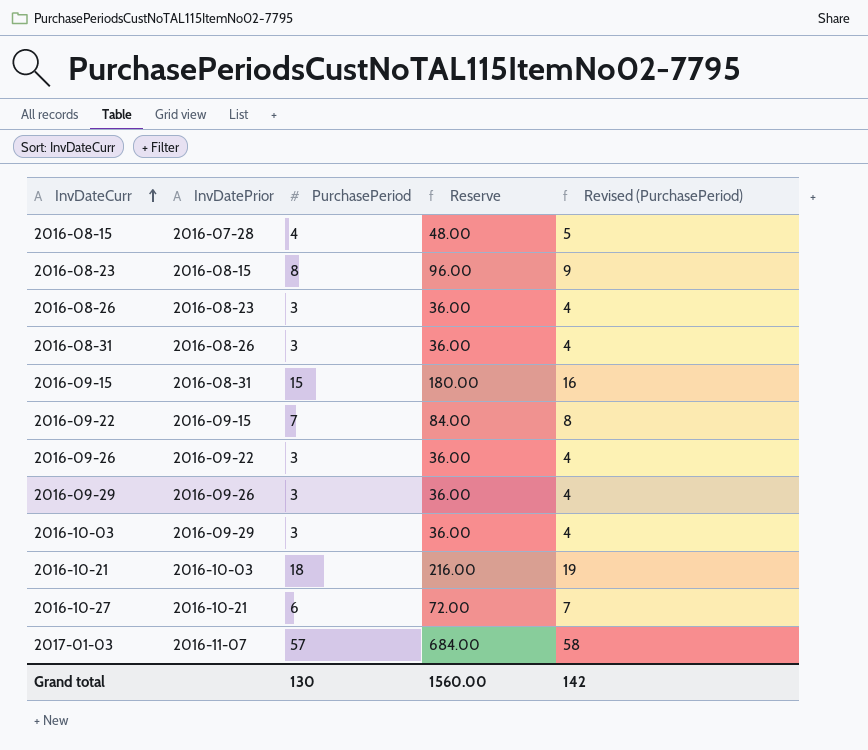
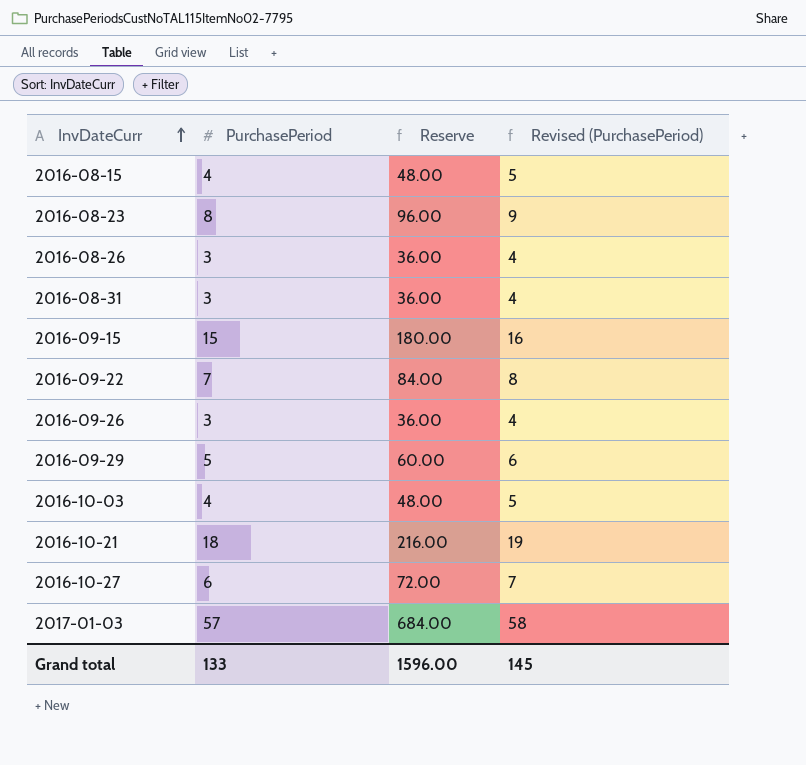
column InvDatePrior | position: 2 -> none
2016-09-29 | PurchasePeriod: 3 -> 5
2016-09-29 | Reserve: 36.00 -> 60.00
2016-09-29 | Revised (PurchasePeriod): 4 -> 6
2016-10-03 | PurchasePeriod: 3 -> 4
2016-10-03 | Reserve: 36.00 -> 48.00
2016-10-03 | Revised (PurchasePeriod): 4 -> 5
Grand total | PurchasePeriod: 130 -> 133
Grand total | Reserve: 1560.00 -> 1596.00
Grand total | Revised (PurchasePeriod): 142 -> 145

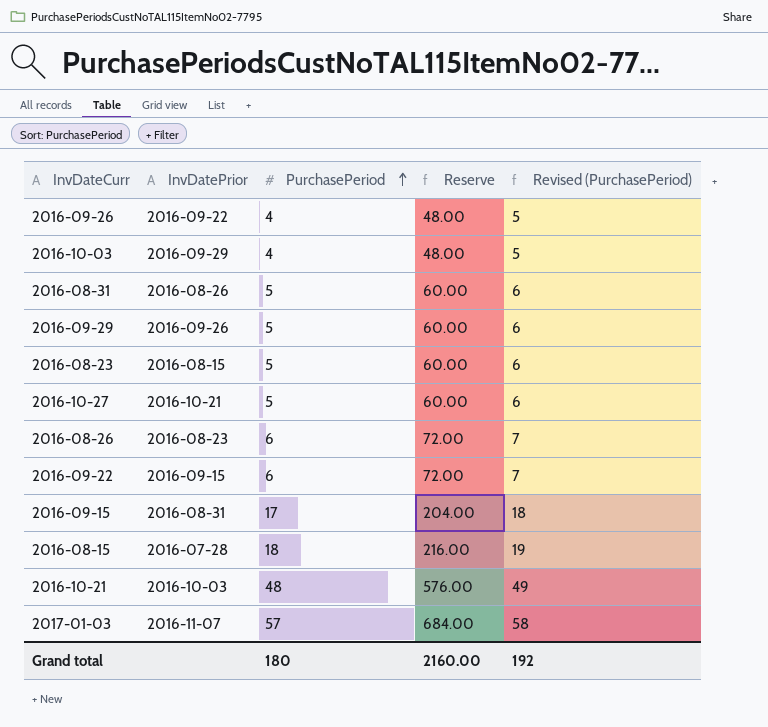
row order: InvDateCurr ascending -> PurchasePeriod ascending
column InvDatePrior | position: none -> 2
2016-09-26 | PurchasePeriod: 3 -> 4
2016-09-26 | Reserve: 36.00 -> 48.00
2016-09-26 | Revised (PurchasePeriod): 4 -> 5
2016-08-31 | PurchasePeriod: 3 -> 5
2016-08-31 | Reserve: 36.00 -> 60.00
2016-08-31 | Revised (PurchasePeriod): 4 -> 6
2016-08-23 | PurchasePeriod: 8 -> 5
2016-08-23 | Reserve: 96.00 -> 60.00
2016-08-23 | Revised (PurchasePeriod): 9 -> 6
2016-10-27 | PurchasePeriod: 6 -> 5
2016-10-27 | Reserve: 72.00 -> 60.00
2016-10-27 | Revised (PurchasePeriod): 7 -> 6
2016-08-26 | PurchasePeriod: 3 -> 6
2016-08-26 | Reserve: 36.00 -> 72.00
2016-08-26 | Revised (PurchasePeriod): 4 -> 7
2016-09-22 | PurchasePeriod: 7 -> 6
2016-09-22 | Reserve: 84.00 -> 72.00
2016-09-22 | Revised (PurchasePeriod): 8 -> 7
2016-09-15 | PurchasePeriod: 15 -> 17
2016-09-15 | Reserve: 180.00 -> 204.00
2016-09-15 | Revised (PurchasePeriod): 16 -> 18
2016-08-15 | PurchasePeriod: 4 -> 18
2016-08-15 | Reserve: 48.00 -> 216.00
2016-08-15 | Revised (PurchasePeriod): 5 -> 19
2016-10-21 | PurchasePeriod: 18 -> 48
2016-10-21 | Reserve: 216.00 -> 576.00
2016-10-21 | Revised (PurchasePeriod): 19 -> 49
Grand total | PurchasePeriod: 133 -> 180
Grand total | Reserve: 1596.00 -> 2160.00
Grand total | Revised (PurchasePeriod): 145 -> 192

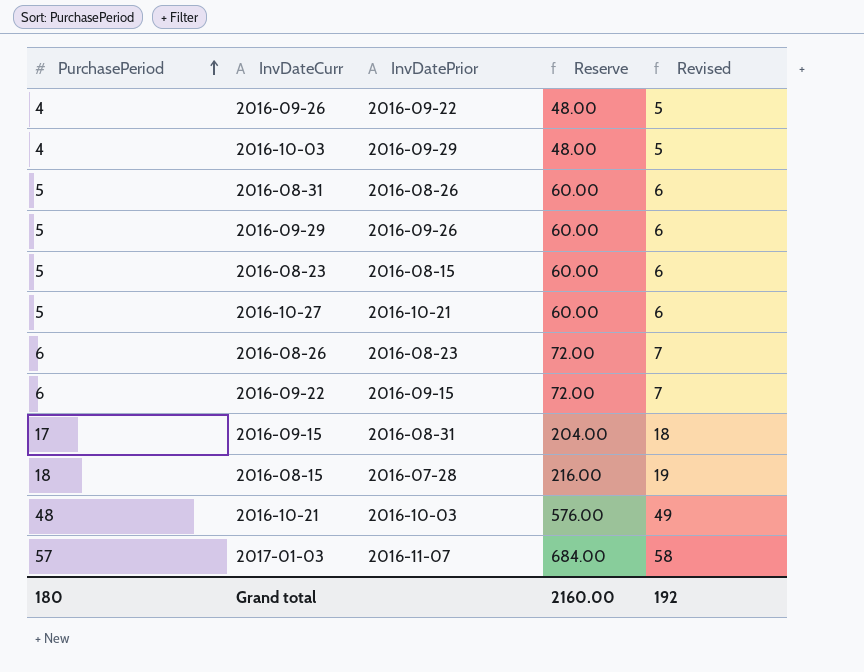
column PurchasePeriod | position: 3 -> 1
column name: Revised (PurchasePeriod) -> Revised

